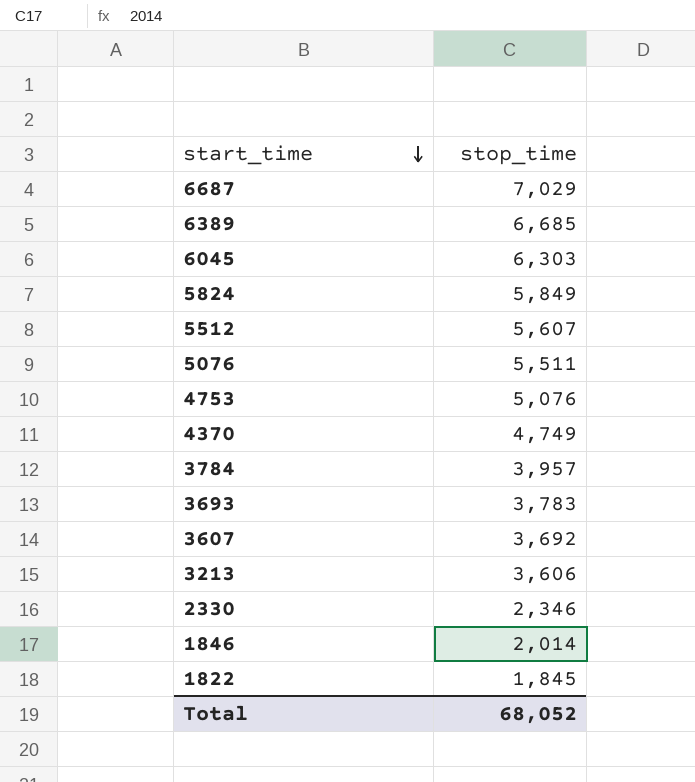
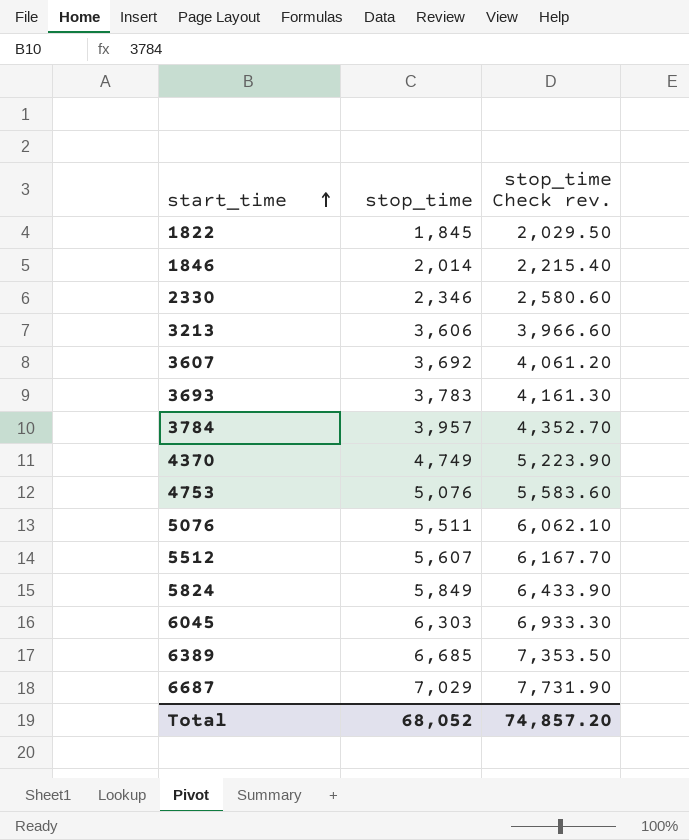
row order: start_time descending -> start_time ascending
column stop_time Check rev. | formula: none -> [stop_time] * 1.1

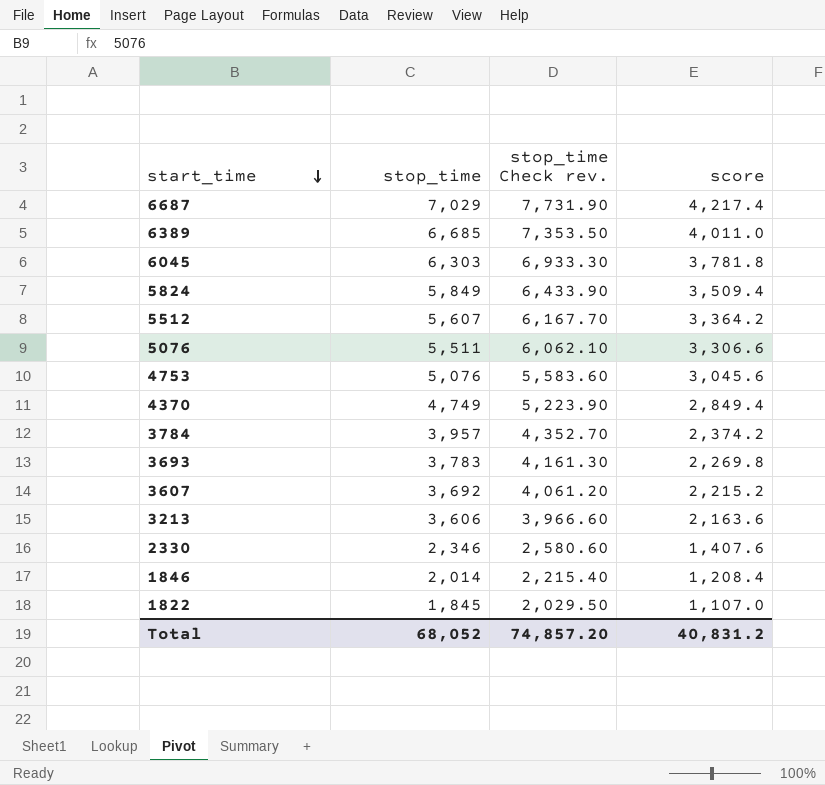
row order: start_time ascending -> start_time descending
column score | formula: none -> [stop_time] * 0.6

